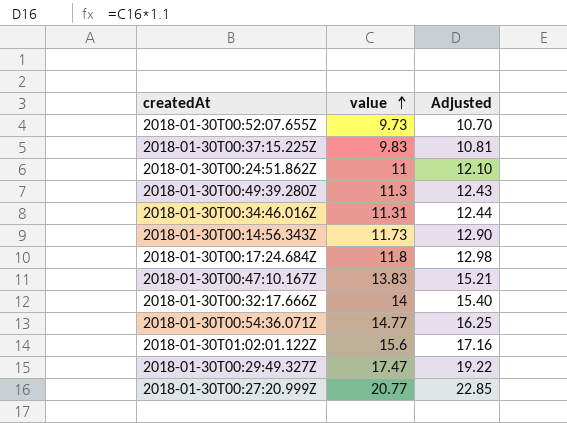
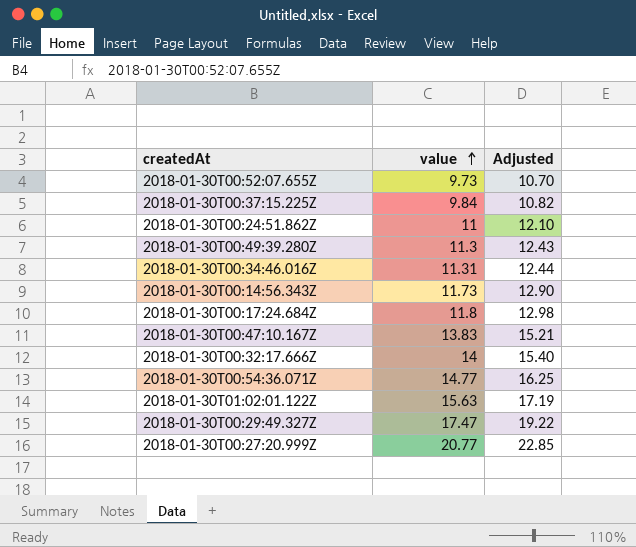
2018-01-30T00:37:15.225Z | value: 9.83 -> 9.84
2018-01-30T00:37:15.225Z | Adjusted: 10.81 -> 10.82
2018-01-30T01:02:01.122Z | value: 15.6 -> 15.63
2018-01-30T01:02:01.122Z | Adjusted: 17.16 -> 17.19

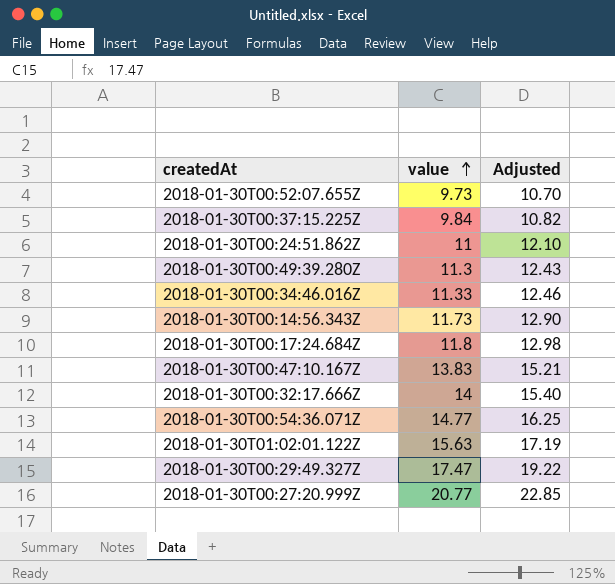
2018-01-30T00:34:46.016Z | value: 11.31 -> 11.33
2018-01-30T00:34:46.016Z | Adjusted: 12.44 -> 12.46

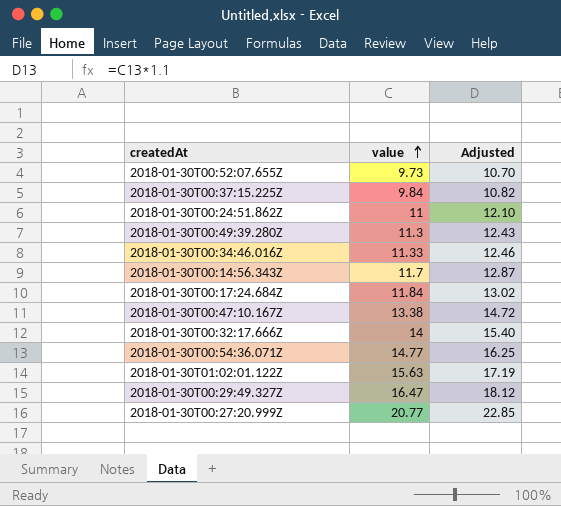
2018-01-30T00:14:56.343Z | value: 11.73 -> 11.7
2018-01-30T00:14:56.343Z | Adjusted: 12.90 -> 12.87
2018-01-30T00:17:24.684Z | value: 11.8 -> 11.84
2018-01-30T00:17:24.684Z | Adjusted: 12.98 -> 13.02
2018-01-30T00:47:10.167Z | value: 13.83 -> 13.38
2018-01-30T00:47:10.167Z | Adjusted: 15.21 -> 14.72
2018-01-30T00:29:49.327Z | value: 17.47 -> 16.47
2018-01-30T00:29:49.327Z | Adjusted: 19.22 -> 18.12

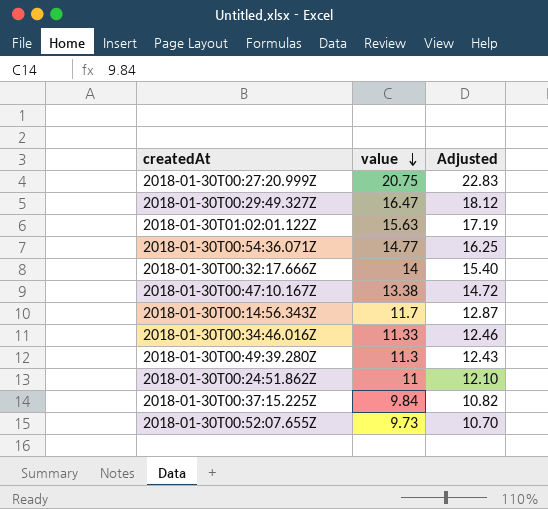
row order: value ascending -> value descending
row 2018-01-30T00:17:24.684Z: 11.84 | 13.02 -> none
2018-01-30T00:27:20.999Z | value: 20.77 -> 20.75
2018-01-30T00:27:20.999Z | Adjusted: 22.85 -> 22.83

